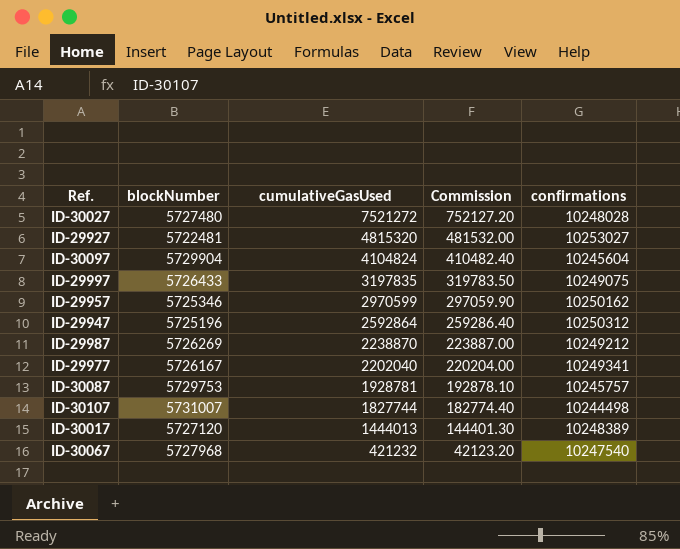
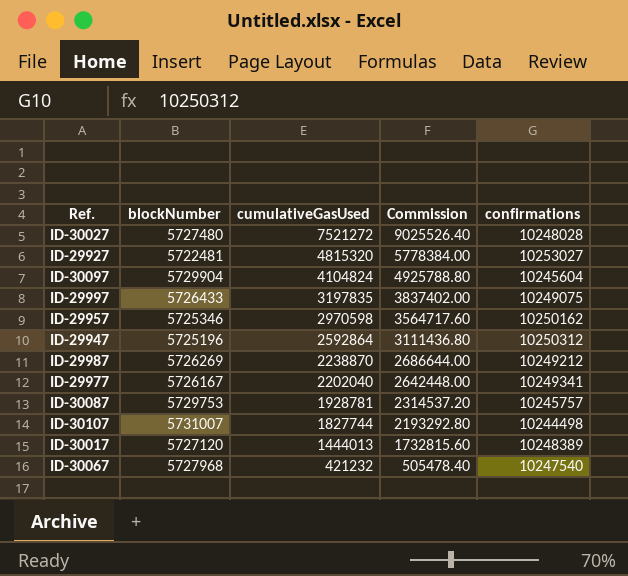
column Commission | formula: [cumulativeGasUsed] * 0.1 -> [cumulativeGasUsed] * 1.2
ID-29957 | cumulativeGasUsed: 2970599 -> 2970598

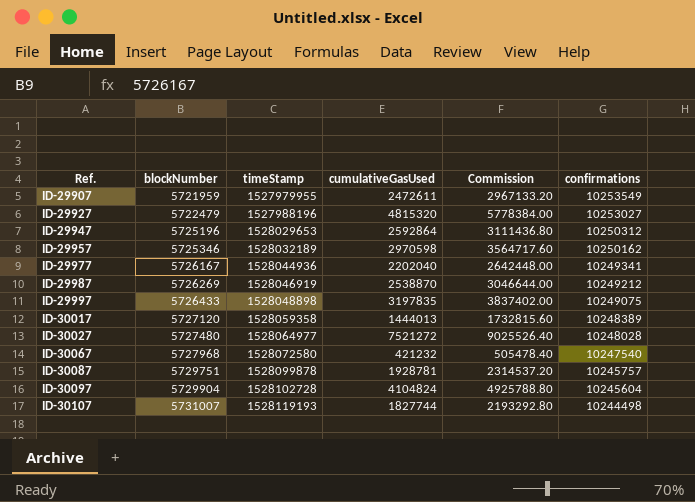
row order: cumulativeGasUsed descending -> Ref. ascending
column timeStamp | position: none -> 3
row ID-29907: none -> 5721959 | 1527979955 | 2472611 | 2967133.20 | 10253549
ID-29927 | blockNumber: 5722481 -> 5722479
ID-29987 | cumulativeGasUsed: 2238870 -> 2538870
ID-29987 | Commission: 2686644.00 -> 3046644.00
ID-30087 | blockNumber: 5729753 -> 5729751

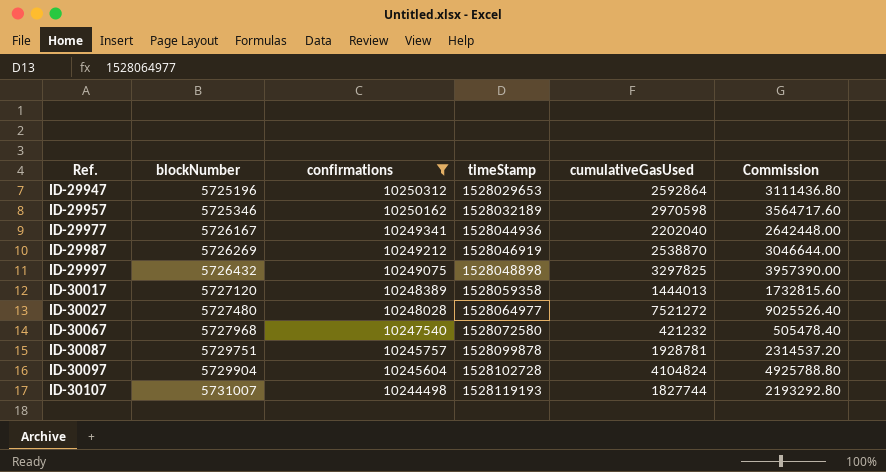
filter: none -> confirmations <= 10250312
column confirmations | position: 6 -> 3
ID-29997 | blockNumber: 5726433 -> 5726432
ID-29997 | cumulativeGasUsed: 3197835 -> 3297825
ID-29997 | Commission: 3837402.00 -> 3957390.00

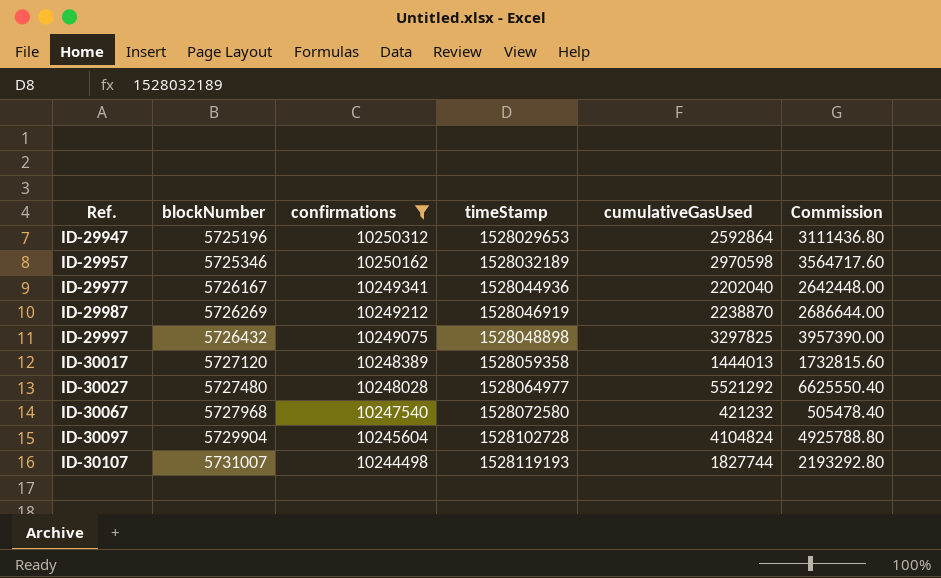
row ID-30087: 5729751 | 10245757 | 1528099878 | 1928781 | 2314537.20 -> none
ID-29987 | cumulativeGasUsed: 2538870 -> 2238870
ID-29987 | Commission: 3046644.00 -> 2686644.00
ID-30027 | cumulativeGasUsed: 7521272 -> 5521292
ID-30027 | Commission: 9025526.40 -> 6625550.40

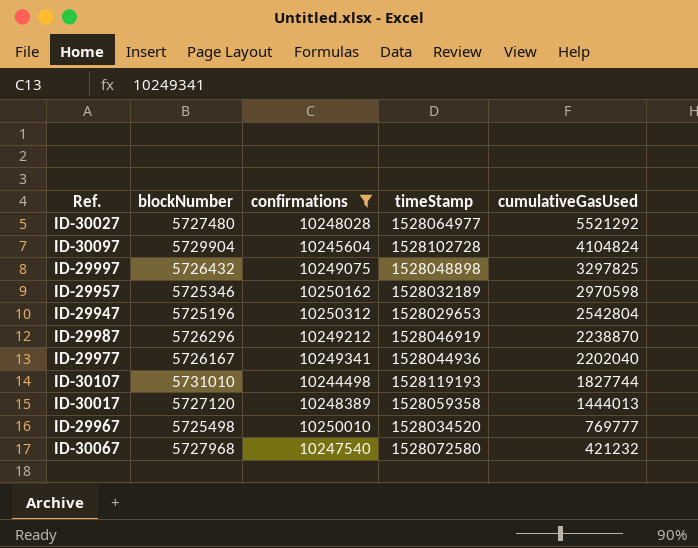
row order: Ref. ascending -> cumulativeGasUsed descending
column Commission | formula: [cumulativeGasUsed] * 1.2 -> none
ID-29947 | cumulativeGasUsed: 2592864 -> 2542804
ID-29987 | blockNumber: 5726269 -> 5726296
ID-30107 | blockNumber: 5731007 -> 5731010
row ID-29967: none -> 5725498 | 10250010 | 1528034520 | 769777

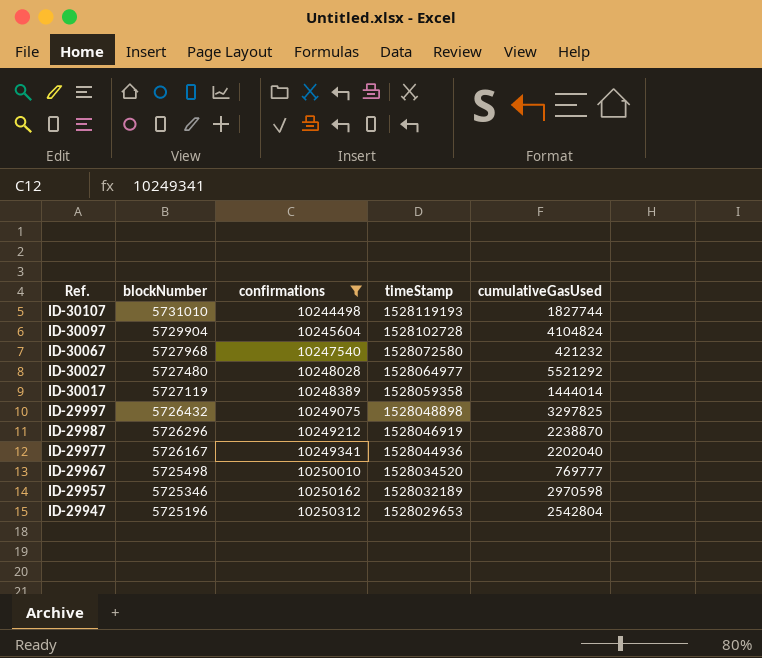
row order: cumulativeGasUsed descending -> Ref. descending
ID-30017 | blockNumber: 5727120 -> 5727119
ID-30017 | cumulativeGasUsed: 1444013 -> 1444014

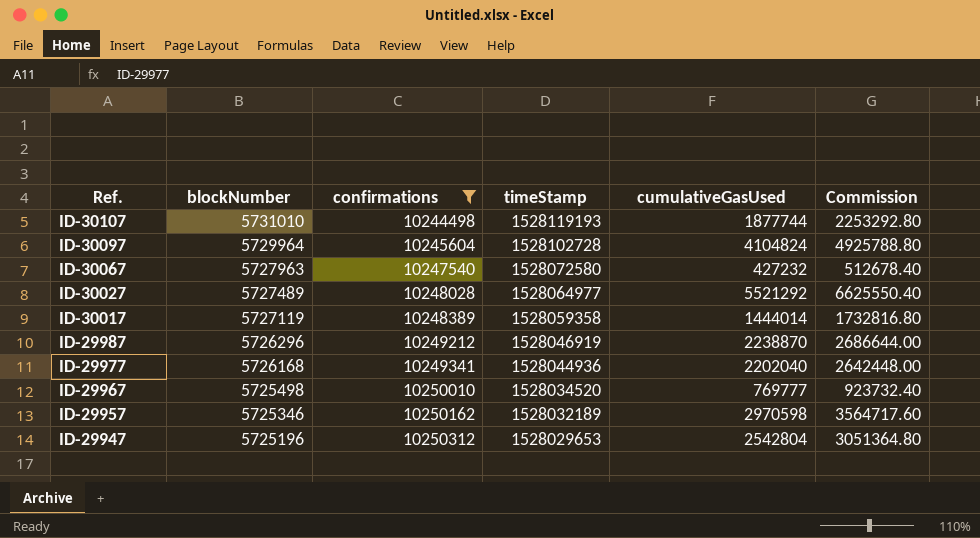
column Commission | formula: none -> [cumulativeGasUsed] * 1.2
row ID-29997: 5726432 | 10249075 | 1528048898 | 3297825 -> none
ID-30107 | cumulativeGasUsed: 1827744 -> 1877744
ID-30097 | blockNumber: 5729904 -> 5729964
ID-30067 | blockNumber: 5727968 -> 5727963
ID-30067 | cumulativeGasUsed: 421232 -> 427232
ID-30027 | blockNumber: 5727480 -> 5727489
ID-29977 | blockNumber: 5726167 -> 5726168

